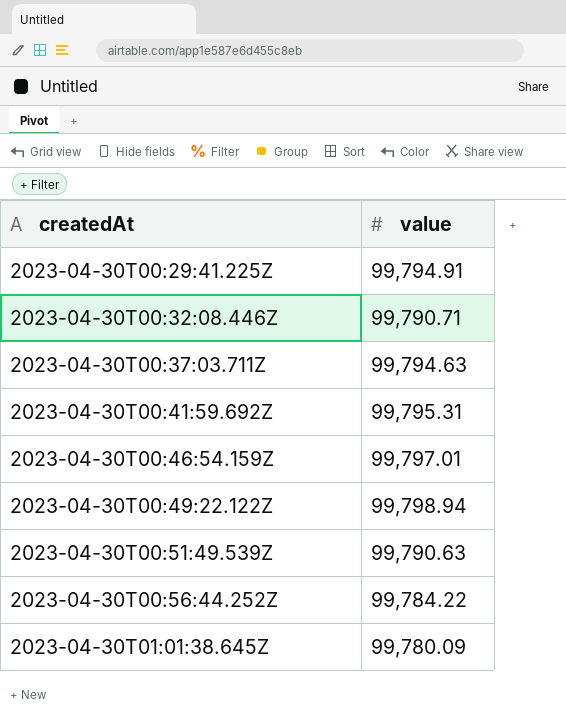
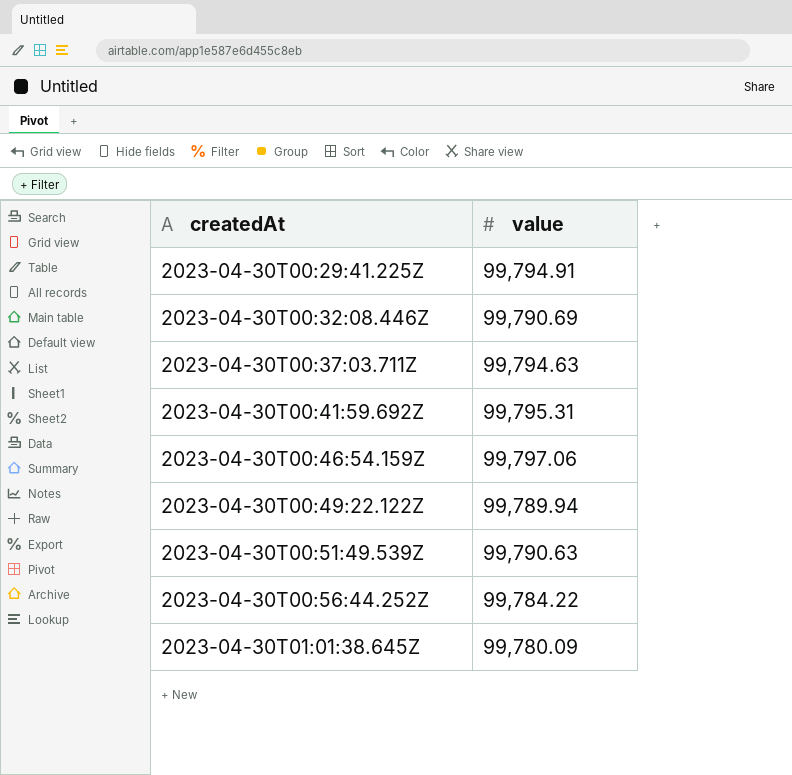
2023-04-30T00:32:08.446Z | value: 99,790.71 -> 99,790.69
2023-04-30T00:46:54.159Z | value: 99,797.01 -> 99,797.06
2023-04-30T00:49:22.122Z | value: 99,798.94 -> 99,789.94

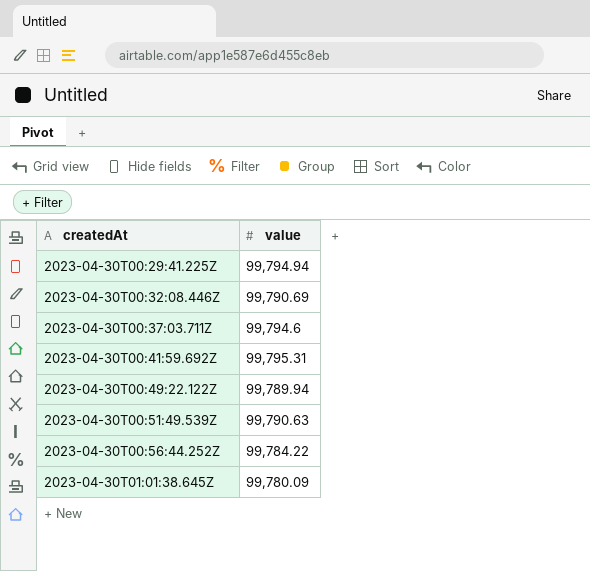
row 2023-04-30T00:46:54.159Z: 99,797.06 -> none
2023-04-30T00:29:41.225Z | value: 99,794.91 -> 99,794.94
2023-04-30T00:37:03.711Z | value: 99,794.63 -> 99,794.6

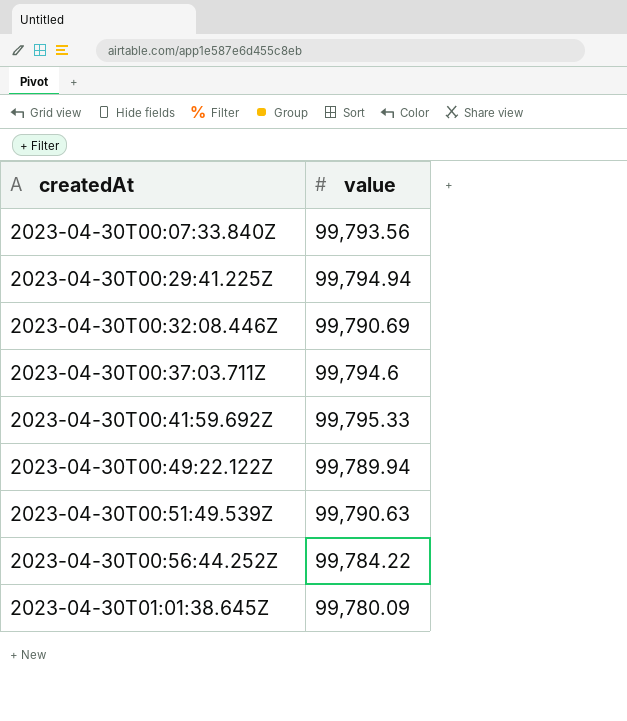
row 2023-04-30T00:07:33.840Z: none -> 99,793.56
2023-04-30T00:41:59.692Z | value: 99,795.31 -> 99,795.33

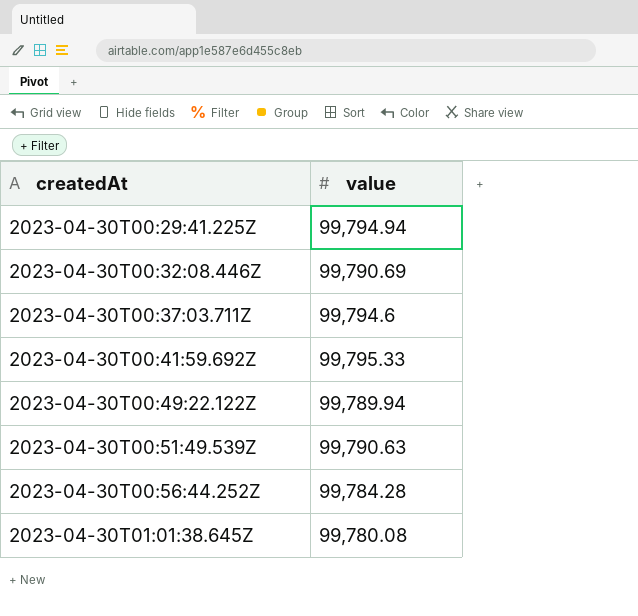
row 2023-04-30T00:07:33.840Z: 99,793.56 -> none
2023-04-30T00:56:44.252Z | value: 99,784.22 -> 99,784.28
2023-04-30T01:01:38.645Z | value: 99,780.09 -> 99,780.08

